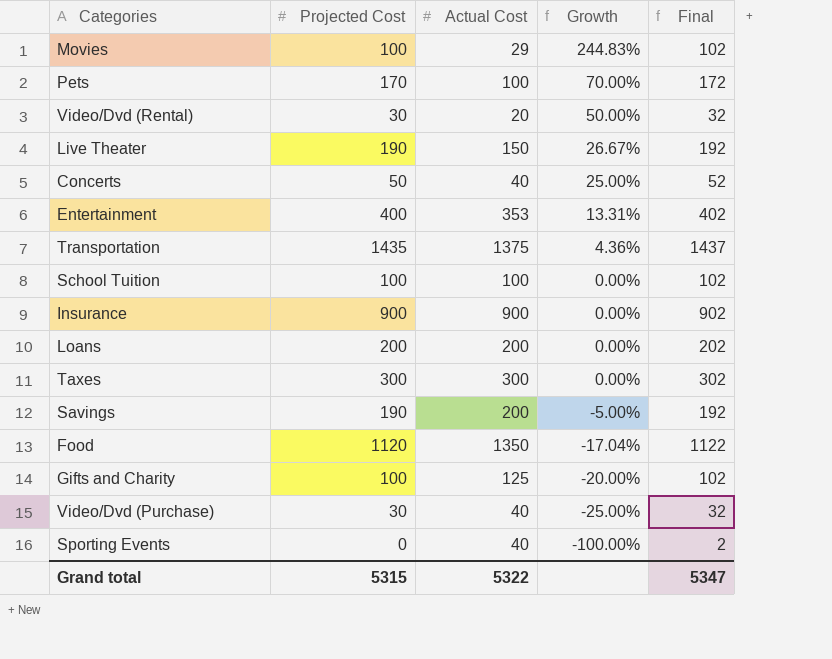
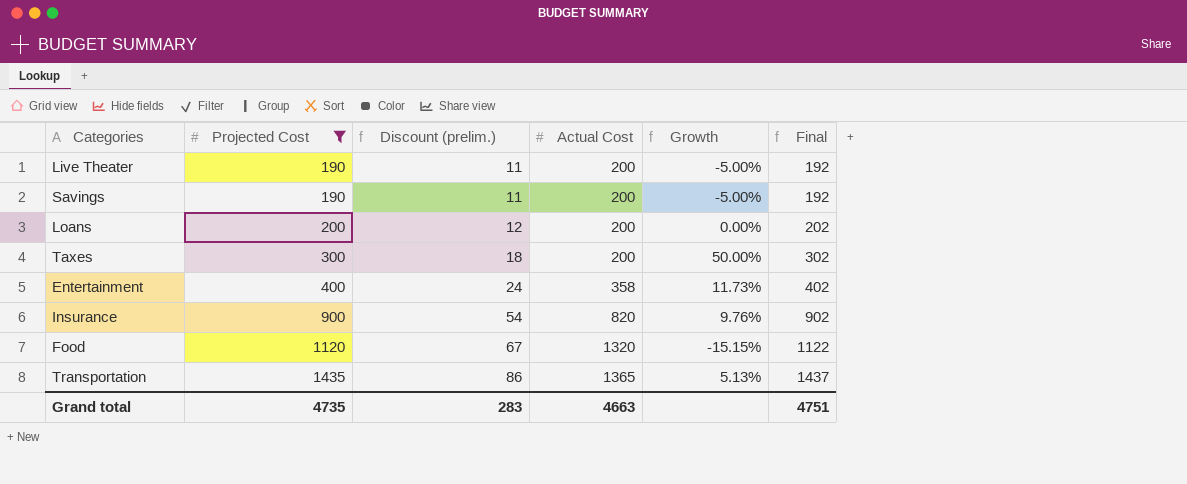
filter: none -> Projected Cost >= 190
row order: Growth descending -> Projected Cost ascending
column Discount (prelim.) | formula: none -> [Projected Cost] * 0.06
Live Theater | Actual Cost: 150 -> 200
Live Theater | Growth: 26.67% -> -5.00%
Taxes | Actual Cost: 300 -> 200
Taxes | Growth: 0.00% -> 50.00%
Entertainment | Actual Cost: 353 -> 358
Entertainment | Growth: 13.31% -> 11.73%
Insurance | Actual Cost: 900 -> 820
Insurance | Growth: 0.00% -> 9.76%
Food | Actual Cost: 1350 -> 1320
Food | Growth: -17.04% -> -15.15%
Transportation | Actual Cost: 1375 -> 1365
Transportation | Growth: 4.36% -> 5.13%
Grand total | Projected Cost: 5315 -> 4735
Grand total | Actual Cost: 5322 -> 4663
Grand total | Final: 5347 -> 4751

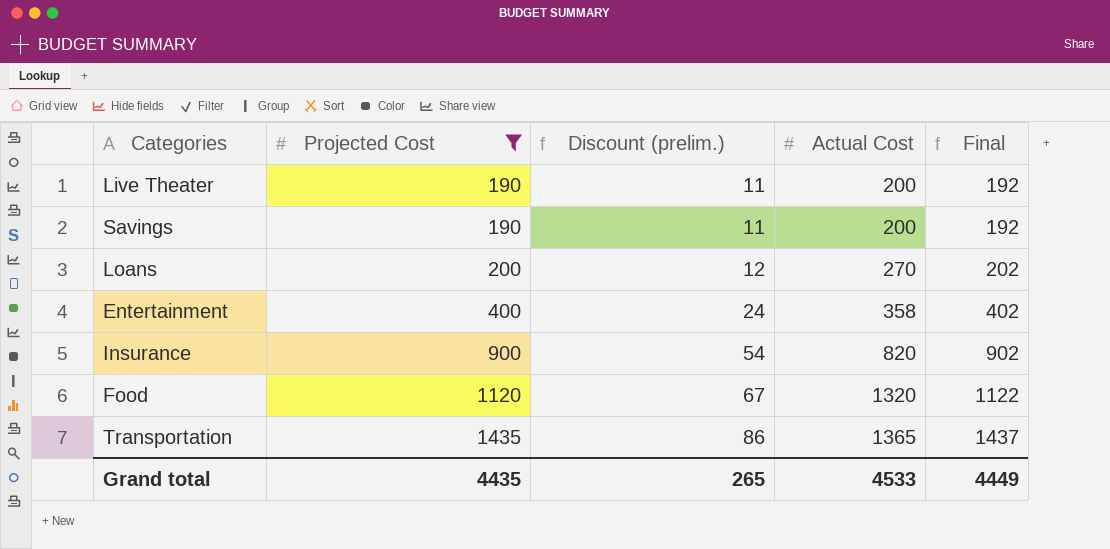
column Growth | formula: ([Projected Cost] - [Actual Cost]) / [Actual Cost] -> none
row Taxes: 300 | 18 | 200 | 50.00% | 302 -> none
Loans | Actual Cost: 200 -> 270
Grand total | Projected Cost: 4735 -> 4435
Grand total | Discount (prelim.): 283 -> 265
Grand total | Actual Cost: 4663 -> 4533
Grand total | Final: 4751 -> 4449

